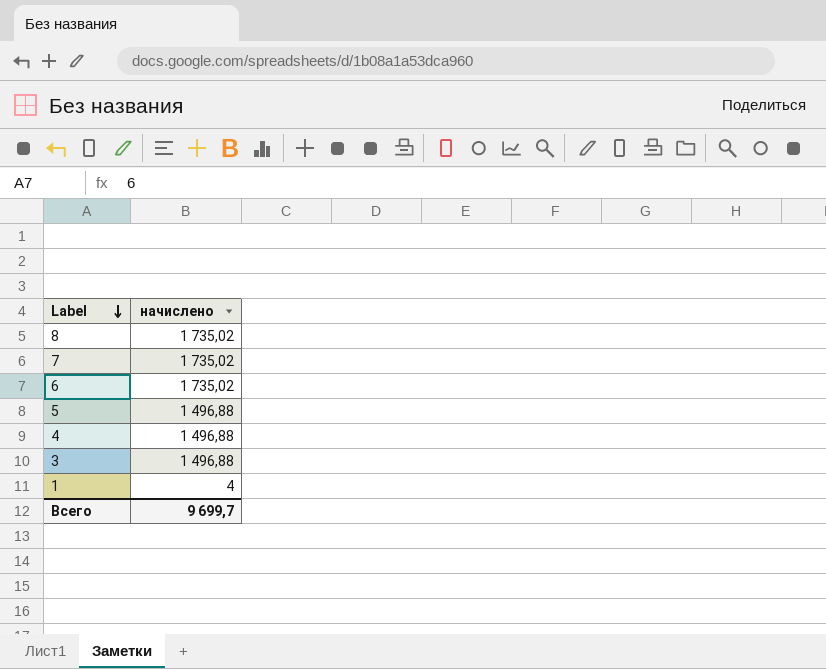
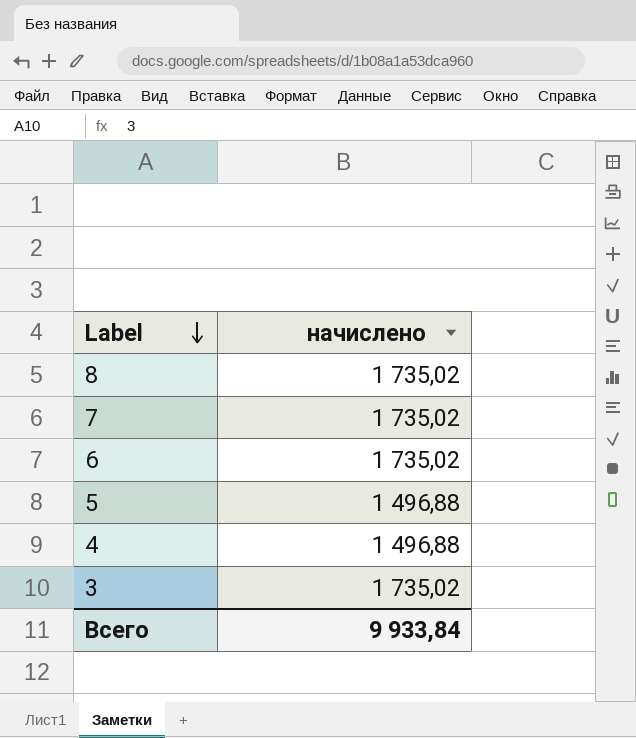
row 1: 4 -> none
3 | начислено: 1 496,88 -> 1 735,02
Всего | начислено: 9 699,7 -> 9 933,84

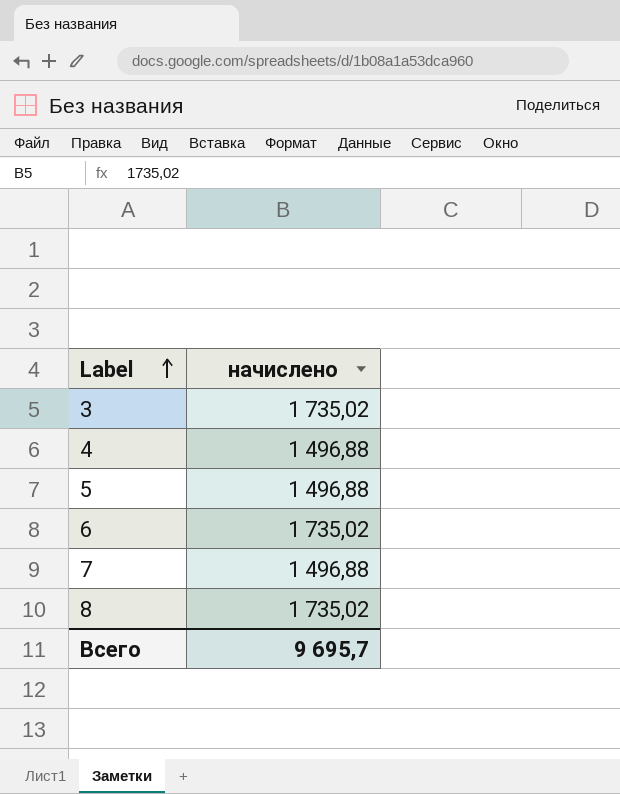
row order: Label descending -> Label ascending
7 | начислено: 1 735,02 -> 1 496,88
Всего | начислено: 9 933,84 -> 9 695,7

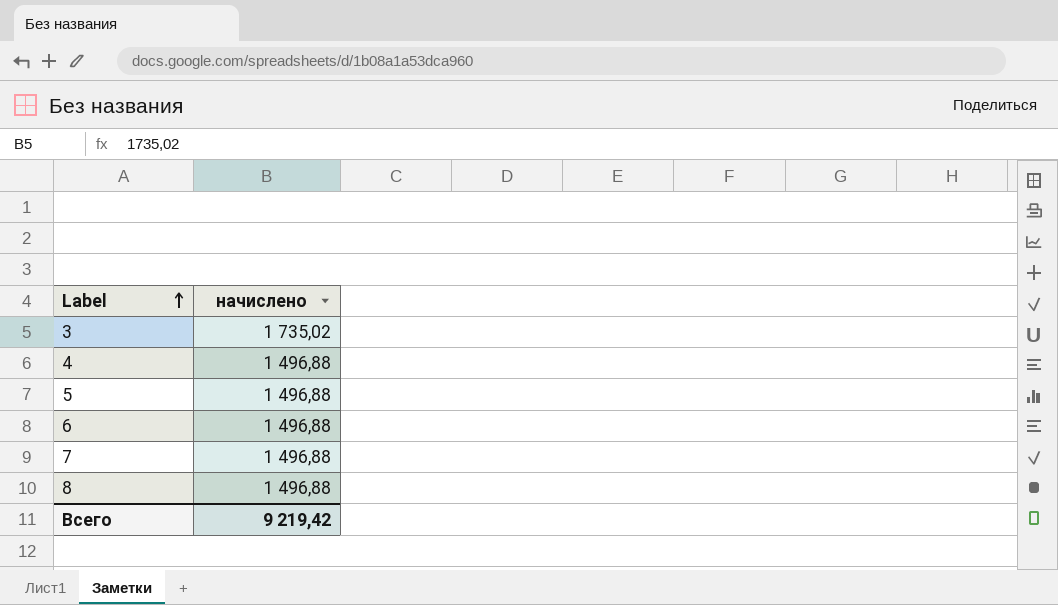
6 | начислено: 1 735,02 -> 1 496,88
8 | начислено: 1 735,02 -> 1 496,88
Всего | начислено: 9 695,7 -> 9 219,42

